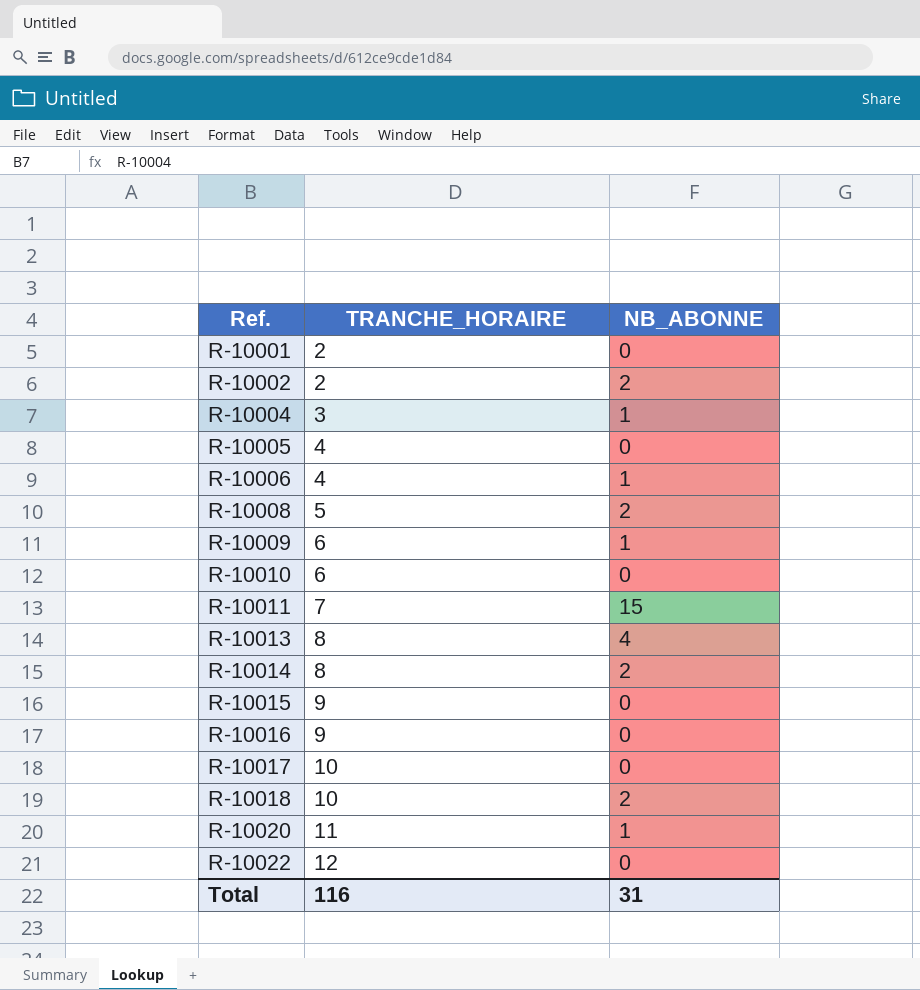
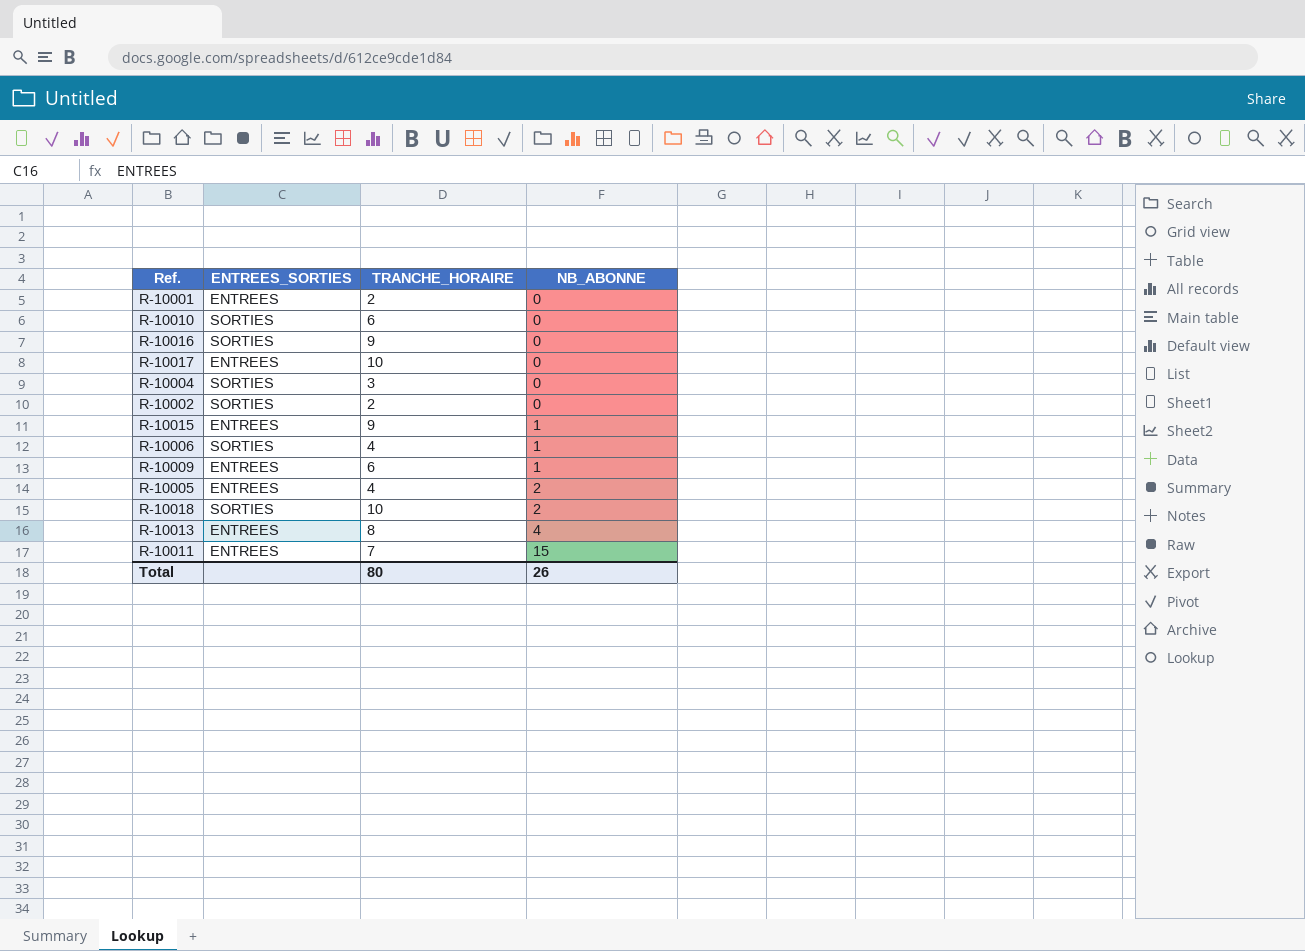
row order: Ref. ascending -> NB_ABONNE ascending
column ENTREES_SORTIES | position: none -> 2
row R-10008: 5 | 2 -> none
row R-10014: 8 | 2 -> none
row R-10020: 11 | 1 -> none
row R-10022: 12 | 0 -> none
R-10004 | NB_ABONNE: 1 -> 0
R-10002 | NB_ABONNE: 2 -> 0
R-10015 | NB_ABONNE: 0 -> 1
R-10005 | NB_ABONNE: 0 -> 2
Total | TRANCHE_HORAIRE: 116 -> 80
Total | NB_ABONNE: 31 -> 26

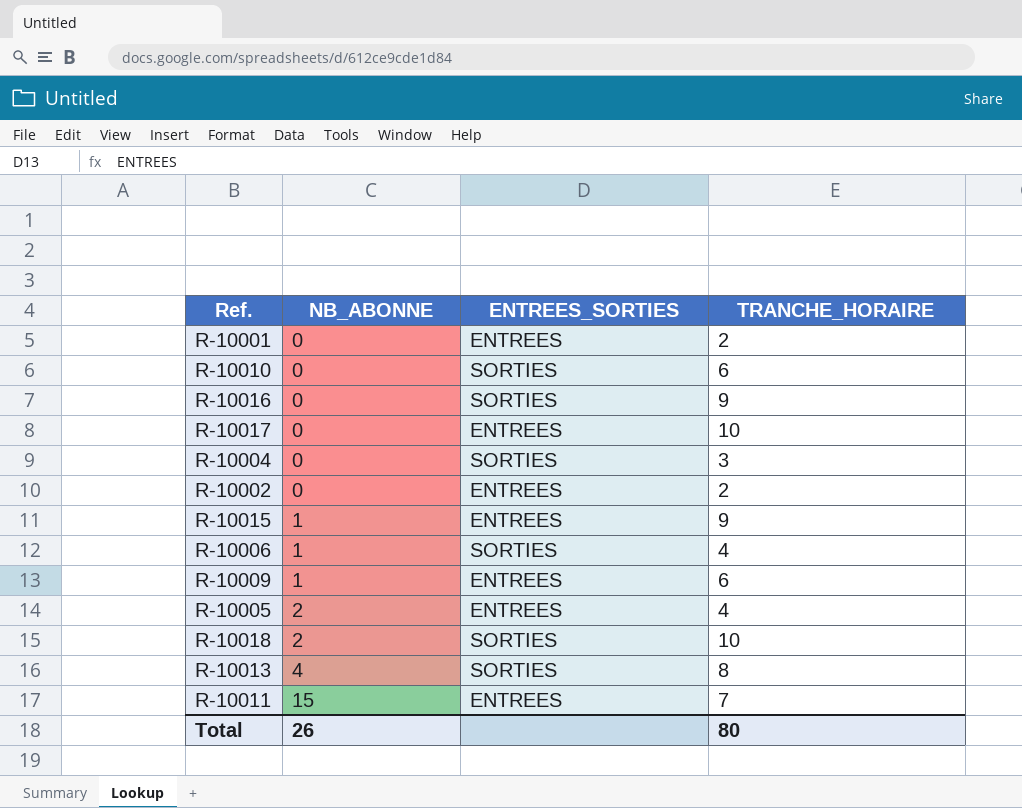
column NB_ABONNE | position: 4 -> 2
R-10002 | ENTREES_SORTIES: SORTIES -> ENTREES
R-10013 | ENTREES_SORTIES: ENTREES -> SORTIES

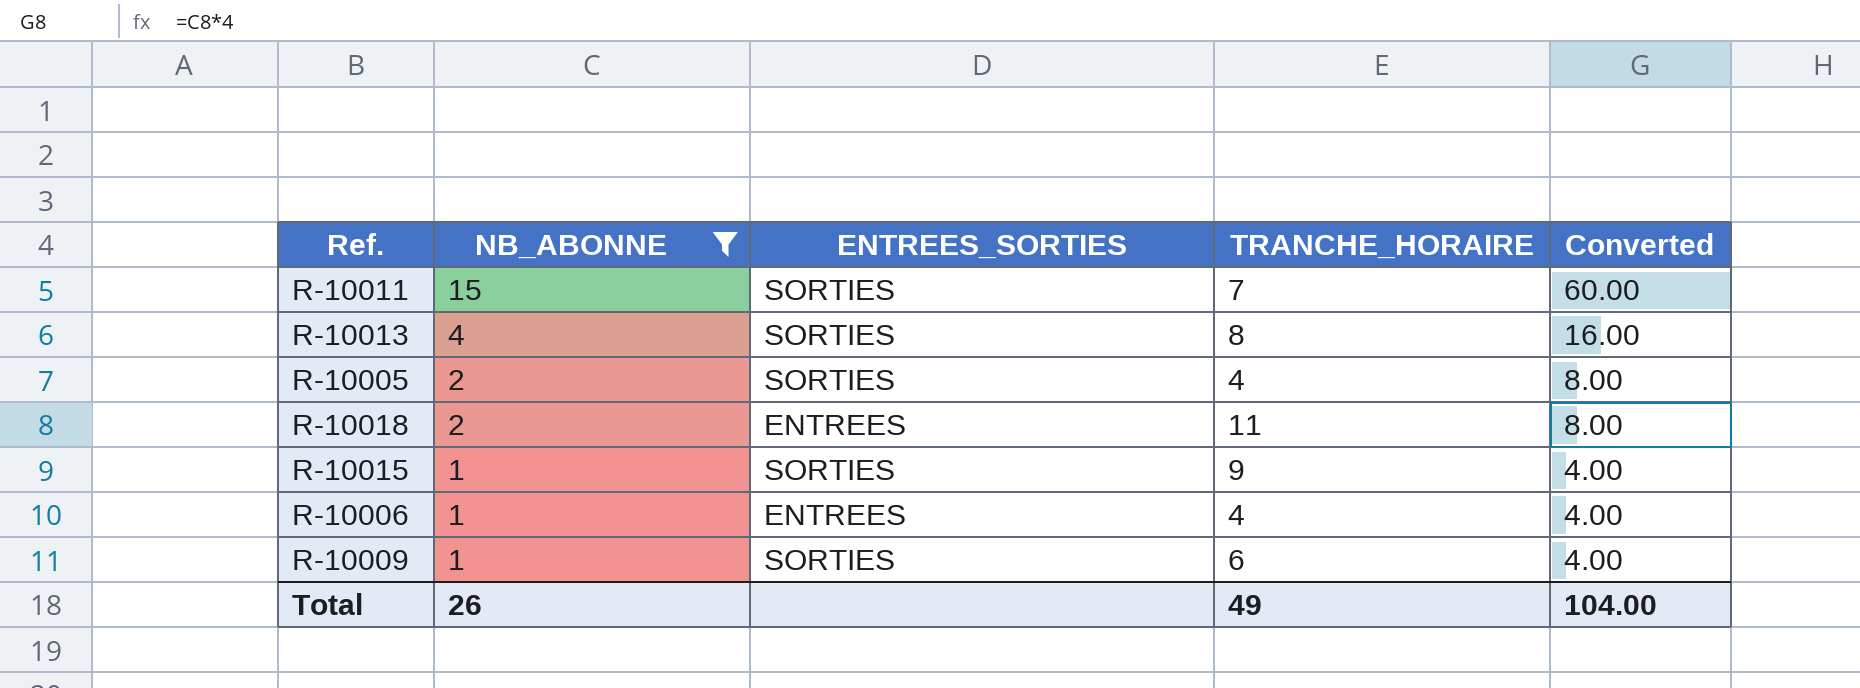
filter: none -> NB_ABONNE != 0
row order: NB_ABONNE ascending -> NB_ABONNE descending
column Converted | formula: none -> [NB_ABONNE] * 4
R-10011 | ENTREES_SORTIES: ENTREES -> SORTIES
R-10005 | ENTREES_SORTIES: ENTREES -> SORTIES
R-10018 | ENTREES_SORTIES: SORTIES -> ENTREES
R-10018 | TRANCHE_HORAIRE: 10 -> 11
R-10015 | ENTREES_SORTIES: ENTREES -> SORTIES
R-10006 | ENTREES_SORTIES: SORTIES -> ENTREES
R-10009 | ENTREES_SORTIES: ENTREES -> SORTIES
Total | TRANCHE_HORAIRE: 80 -> 49

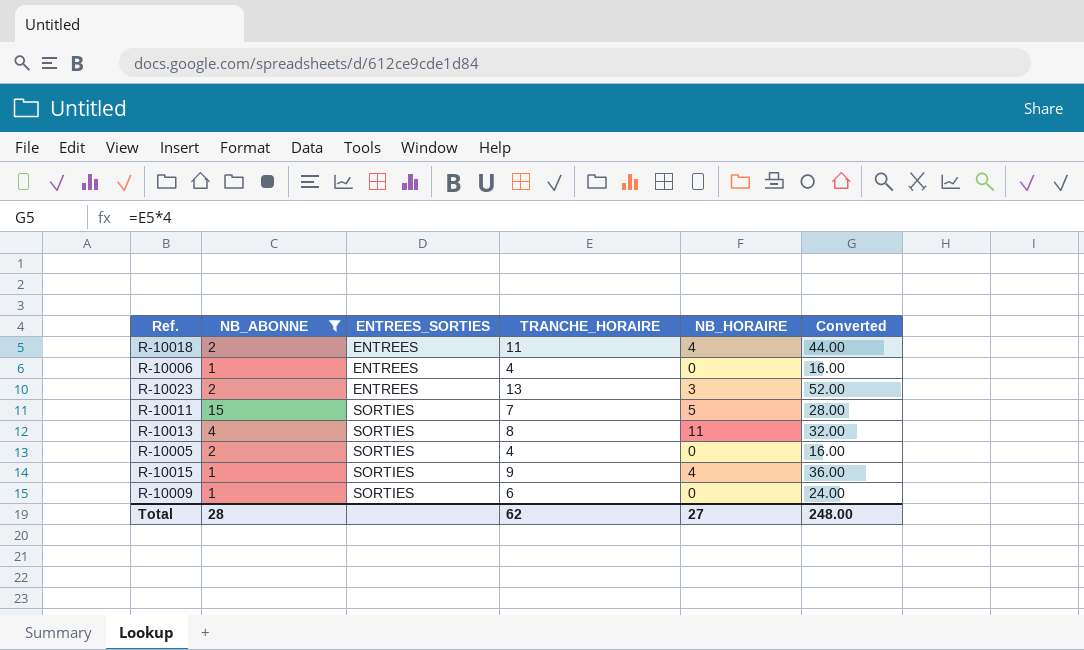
row order: NB_ABONNE descending -> ENTREES_SORTIES ascending
column NB_HORAIRE | position: none -> 5
column Converted | formula: [NB_ABONNE] * 4 -> [TRANCHE_HORAIRE] * 4
row R-10023: none -> 2 | ENTREES | 13 | 3 | 52.00
Total | NB_ABONNE: 26 -> 28
Total | TRANCHE_HORAIRE: 49 -> 62
Total | Converted: 104.00 -> 248.00

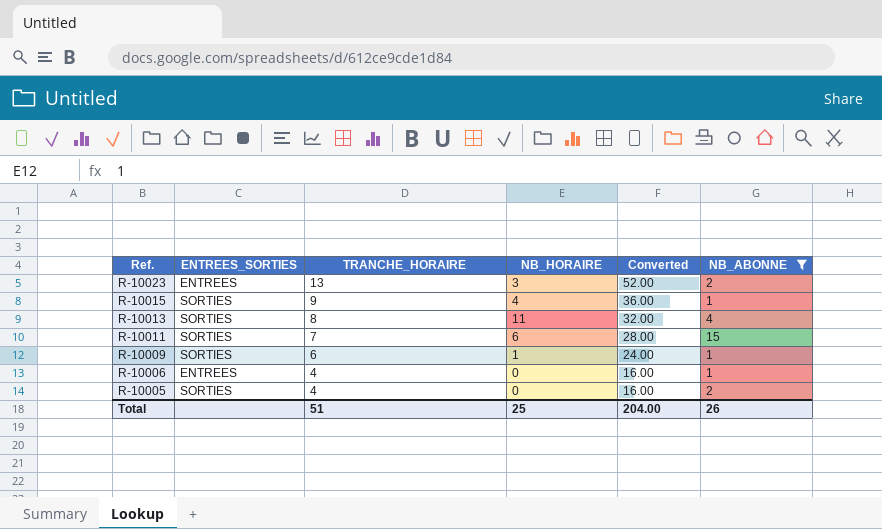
row order: ENTREES_SORTIES ascending -> Ref. descending
column NB_ABONNE | position: 2 -> 6
row R-10018: 2 | ENTREES | 11 | 4 | 44.00 -> none
R-10011 | NB_HORAIRE: 5 -> 6
R-10009 | NB_HORAIRE: 0 -> 1
Total | TRANCHE_HORAIRE: 62 -> 51
Total | NB_HORAIRE: 27 -> 25
Total | Converted: 248.00 -> 204.00
Total | NB_ABONNE: 28 -> 26

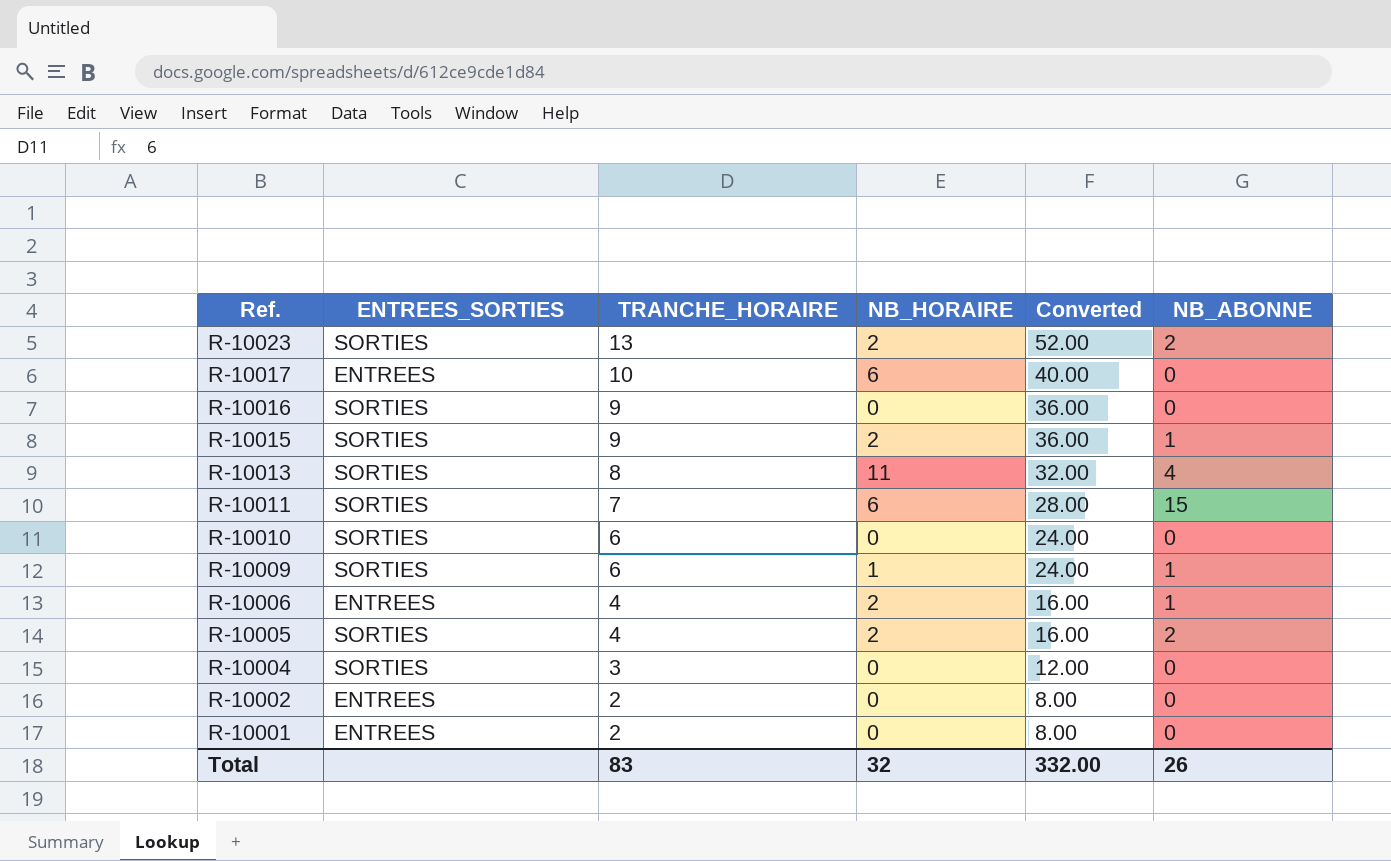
filter: NB_ABONNE != 0 -> none
R-10023 | ENTREES_SORTIES: ENTREES -> SORTIES
R-10023 | NB_HORAIRE: 3 -> 2
R-10015 | NB_HORAIRE: 4 -> 2
R-10006 | NB_HORAIRE: 0 -> 2
R-10005 | NB_HORAIRE: 0 -> 2
Total | TRANCHE_HORAIRE: 51 -> 83
Total | NB_HORAIRE: 25 -> 32
Total | Converted: 204.00 -> 332.00

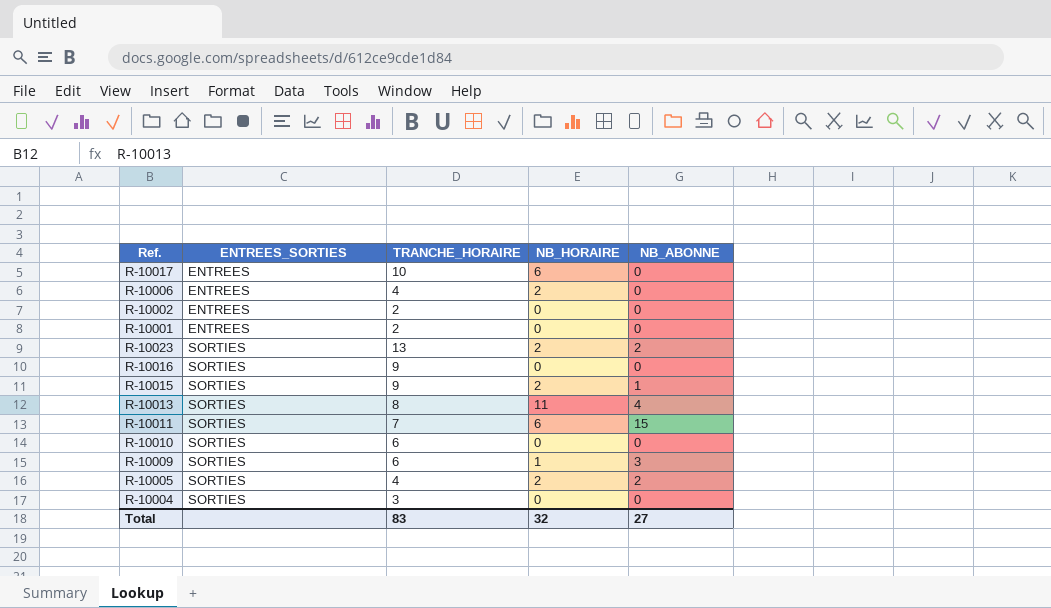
row order: Ref. descending -> ENTREES_SORTIES ascending
column Converted | formula: [TRANCHE_HORAIRE] * 4 -> none
R-10006 | NB_ABONNE: 1 -> 0
R-10009 | NB_ABONNE: 1 -> 3
Total | NB_ABONNE: 26 -> 27

